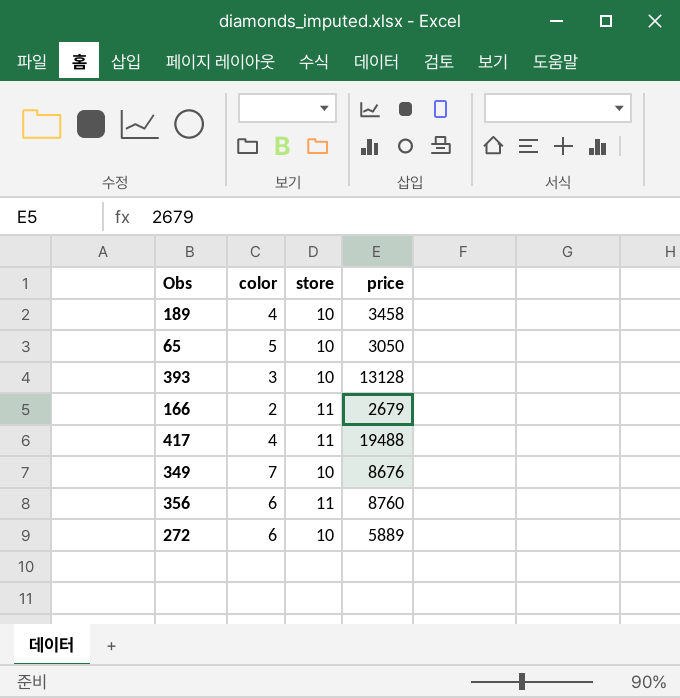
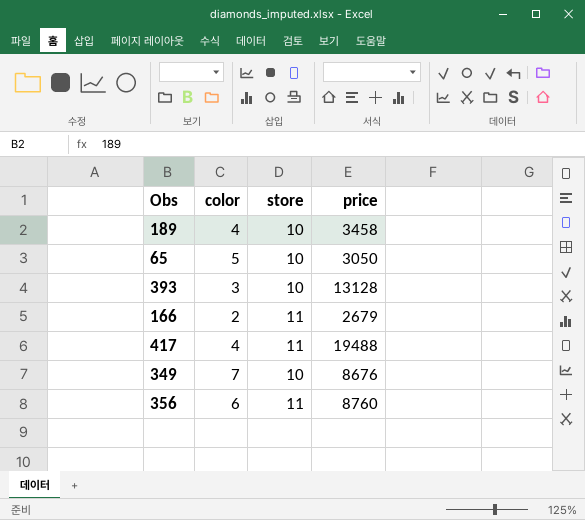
row 272: 6 | 10 | 5889 -> none

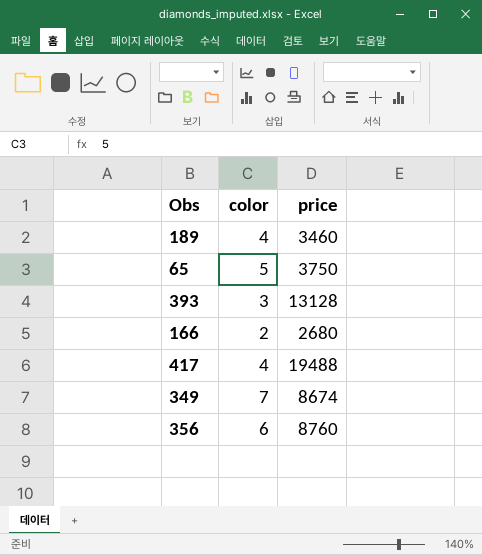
column store | position: 3 -> none
189 | price: 3458 -> 3460
65 | price: 3050 -> 3750
166 | price: 2679 -> 2680
349 | price: 8676 -> 8674

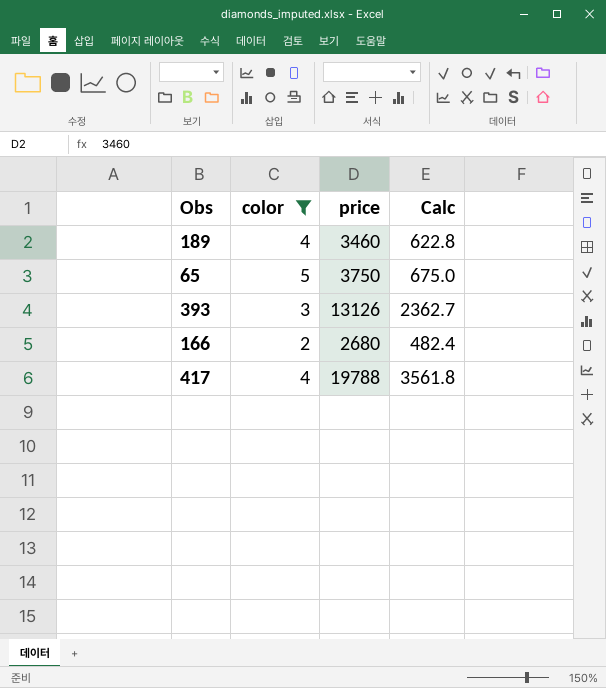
filter: none -> color <= 5
column Calc | formula: none -> [price] * 0.18
393 | price: 13128 -> 13126
417 | price: 19488 -> 19788

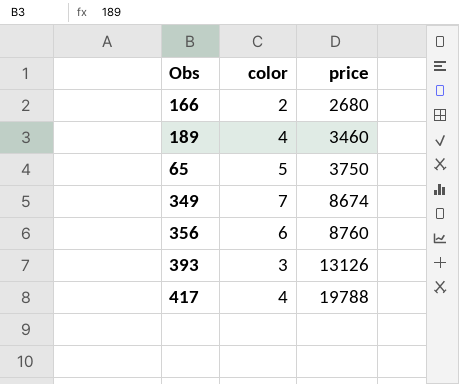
filter: color <= 5 -> none
row order: none -> price ascending
column Calc | formula: [price] * 0.18 -> none

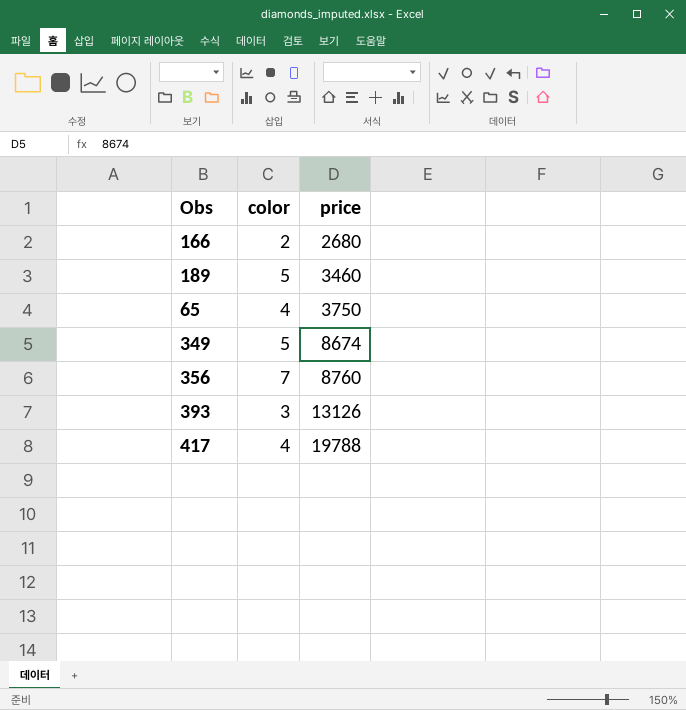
189 | color: 4 -> 5
65 | color: 5 -> 4
349 | color: 7 -> 5
356 | color: 6 -> 7

